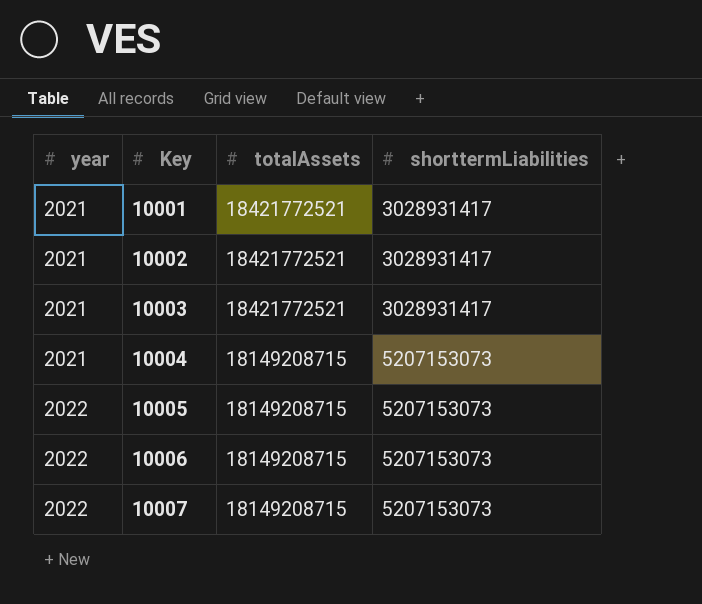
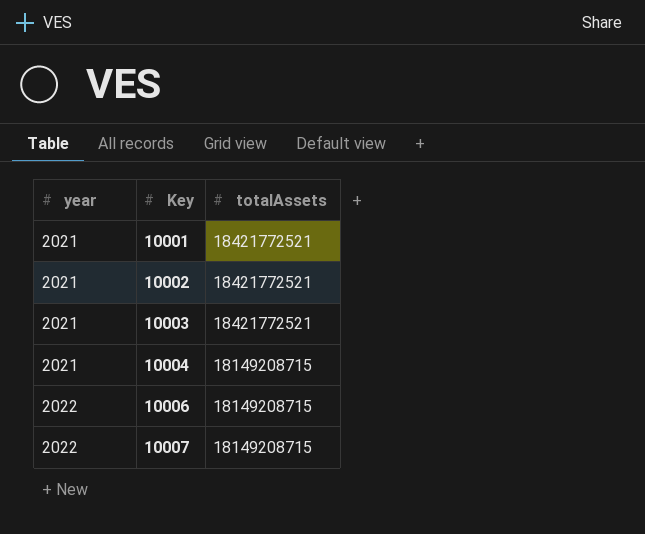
column shorttermLiabilities | position: 4 -> none
row 10005: 2022 | 18149208715 | 5207153073 -> none

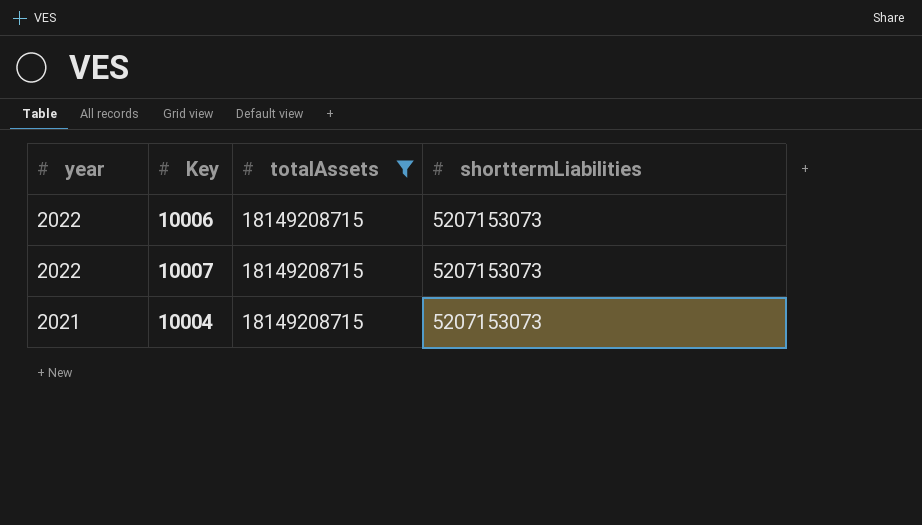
filter: none -> totalAssets = 18149208715
row order: year ascending -> year descending
column shorttermLiabilities | position: none -> 4

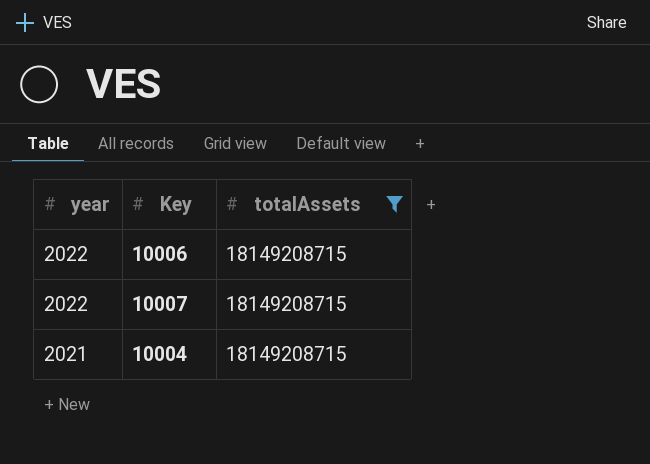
column shorttermLiabilities | position: 4 -> none

